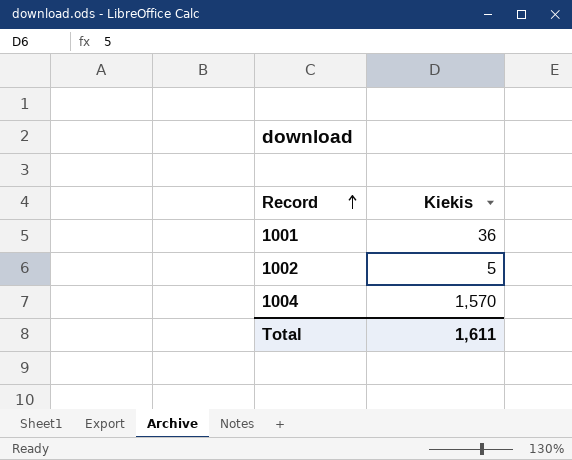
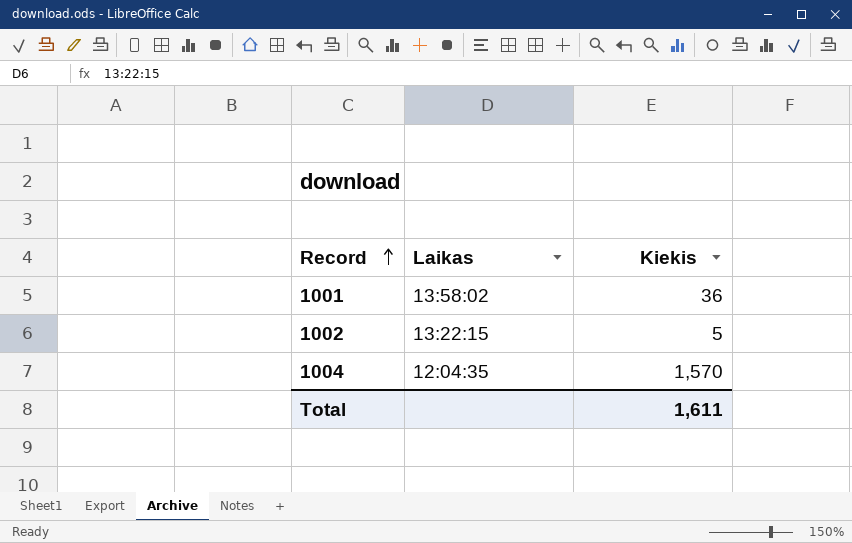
column Laikas | position: none -> 2

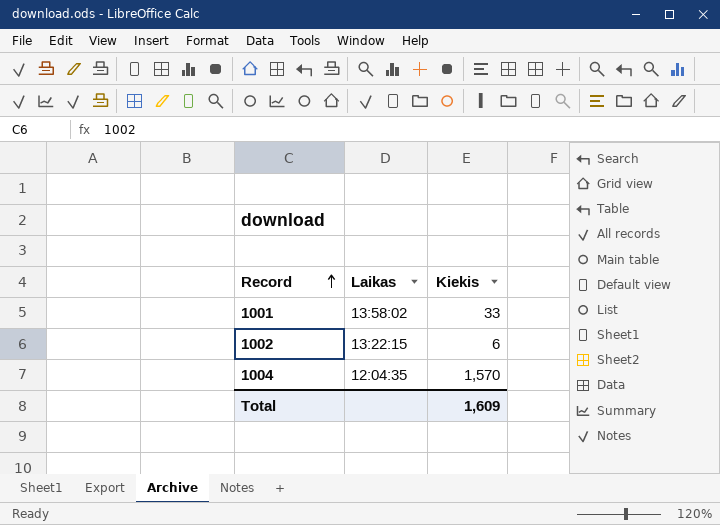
1001 | Kiekis: 36 -> 33
1002 | Kiekis: 5 -> 6
Total | Kiekis: 1,611 -> 1,609

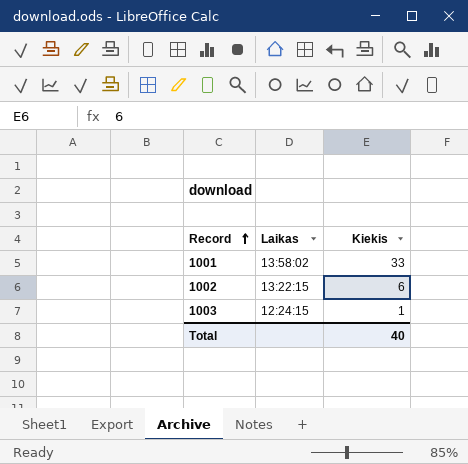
row 1004: 12:04:35 | 1,570 -> none
row 1003: none -> 12:24:15 | 1
Total | Kiekis: 1,609 -> 40

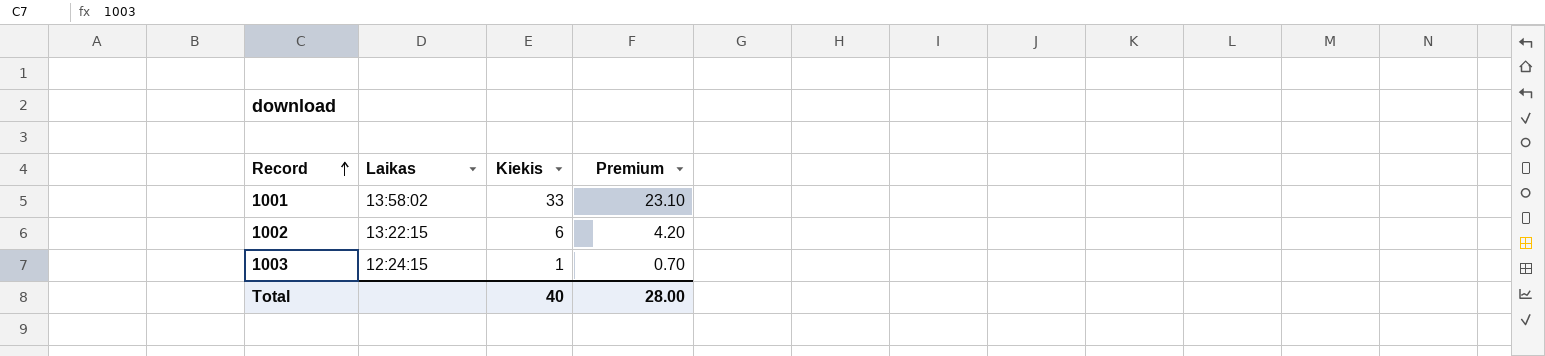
column Premium | formula: none -> [Kiekis] * 0.7

